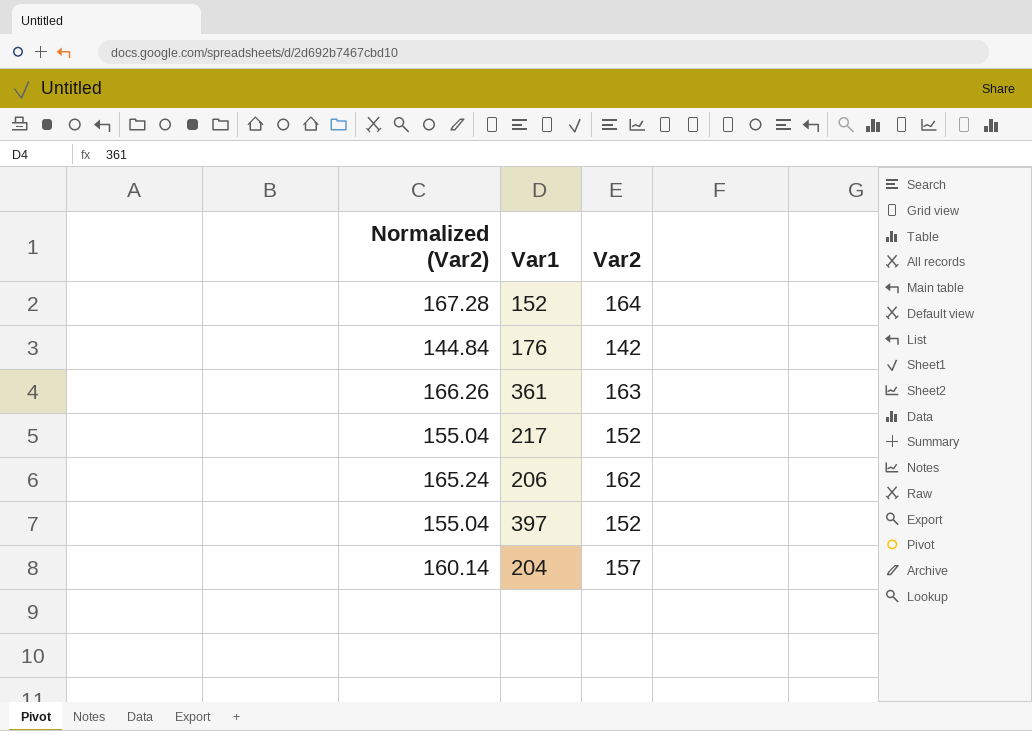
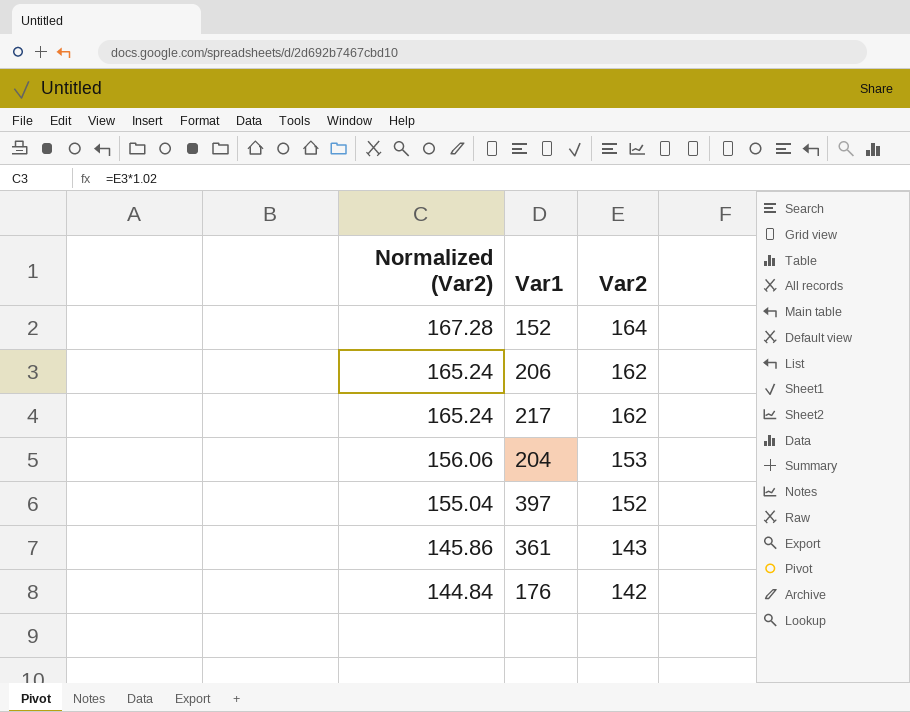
row order: none -> Normalized (Var2) descending
217 | Normalized (Var2): 155.04 -> 165.24
217 | Var2: 152 -> 162
204 | Normalized (Var2): 160.14 -> 156.06
204 | Var2: 157 -> 153
361 | Normalized (Var2): 166.26 -> 145.86
361 | Var2: 163 -> 143

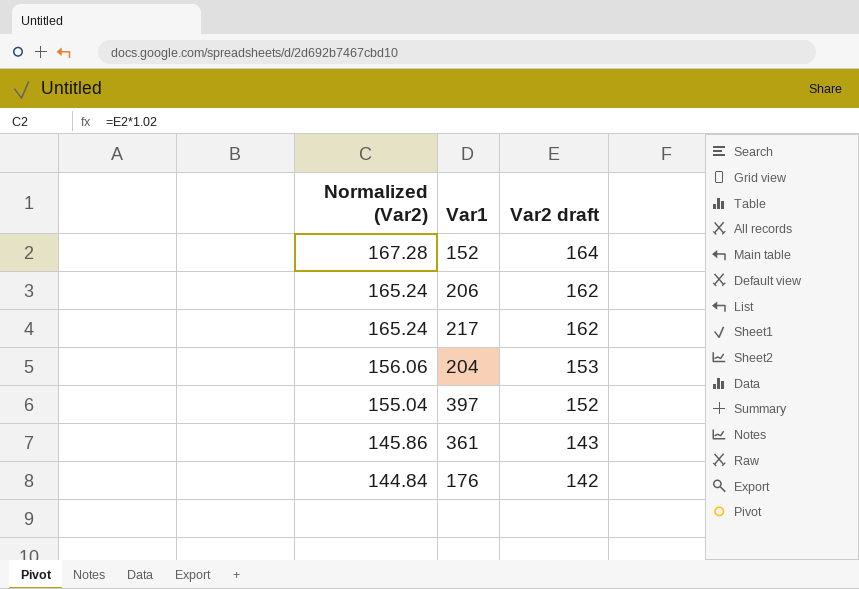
column name: Var2 -> Var2 draft

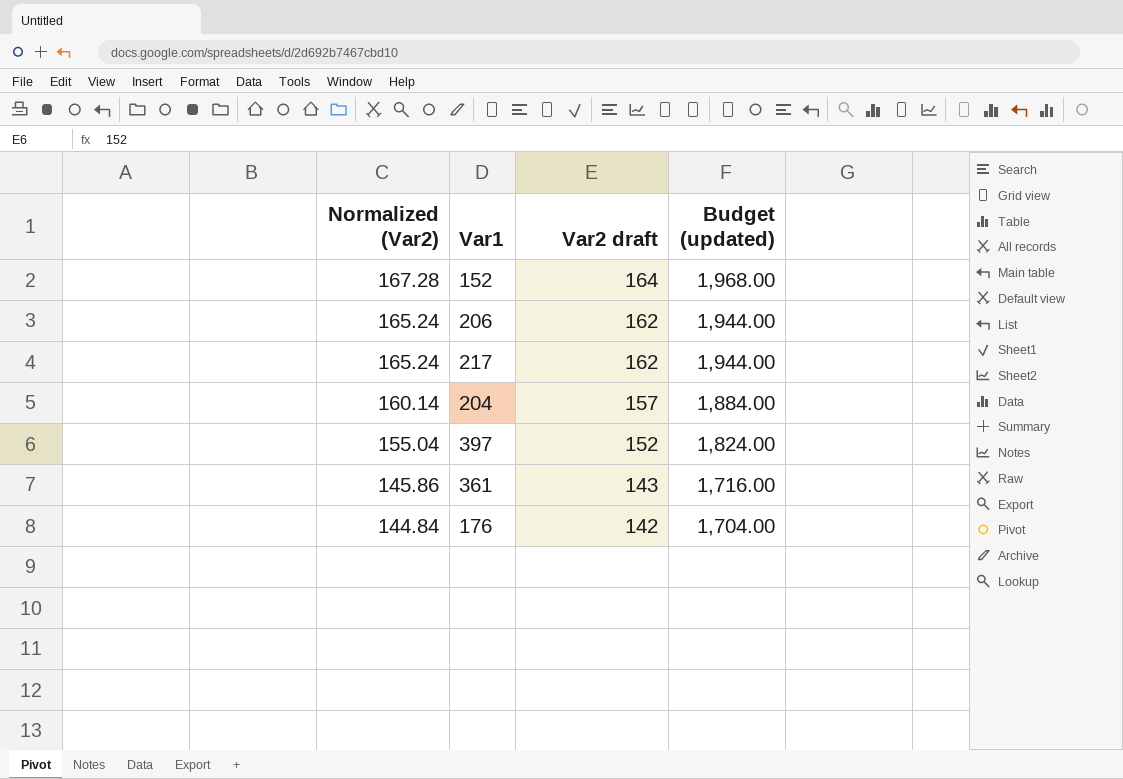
column Budget (updated) | formula: none -> [Var2 draft] * 12
204 | Normalized (Var2): 156.06 -> 160.14
204 | Var2 draft: 153 -> 157

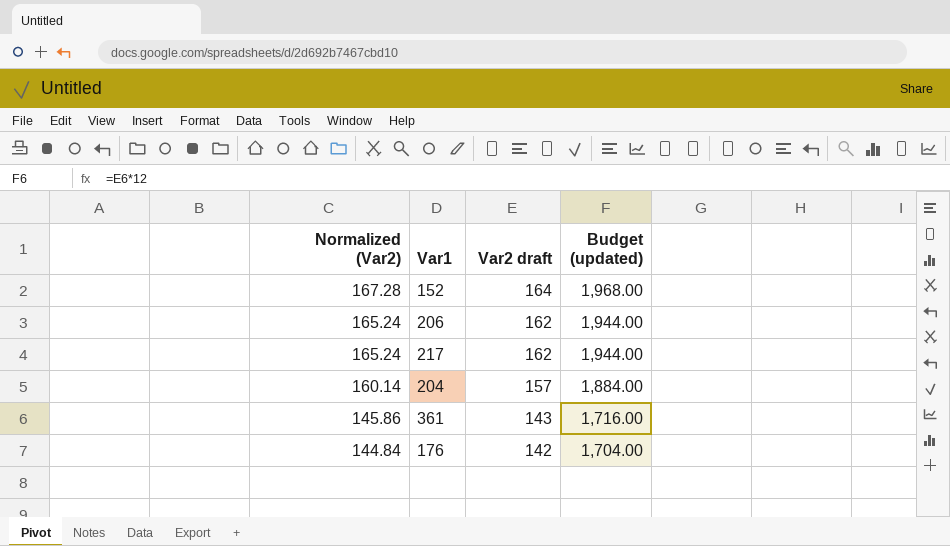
row 397: 155.04 | 152 | 1,824.00 -> none

